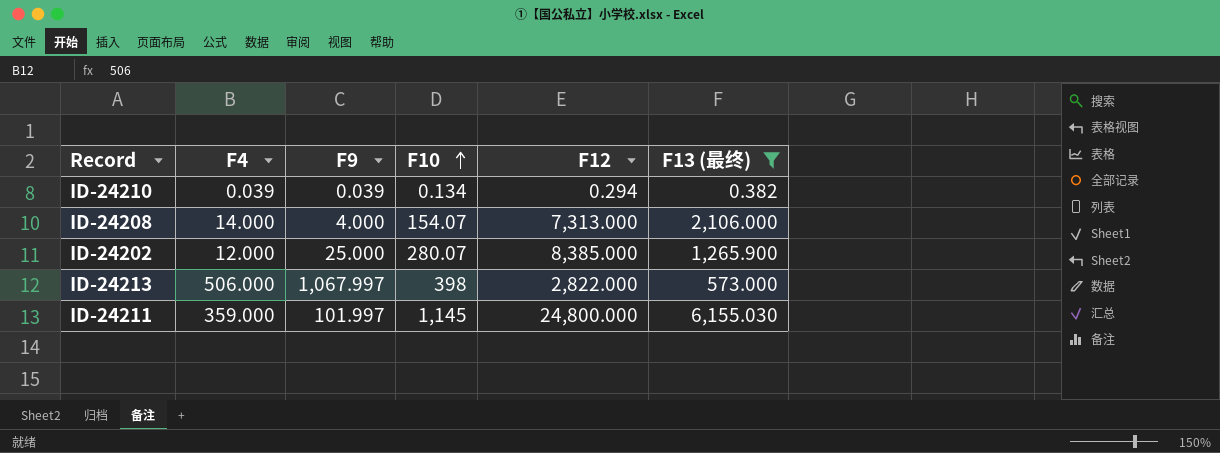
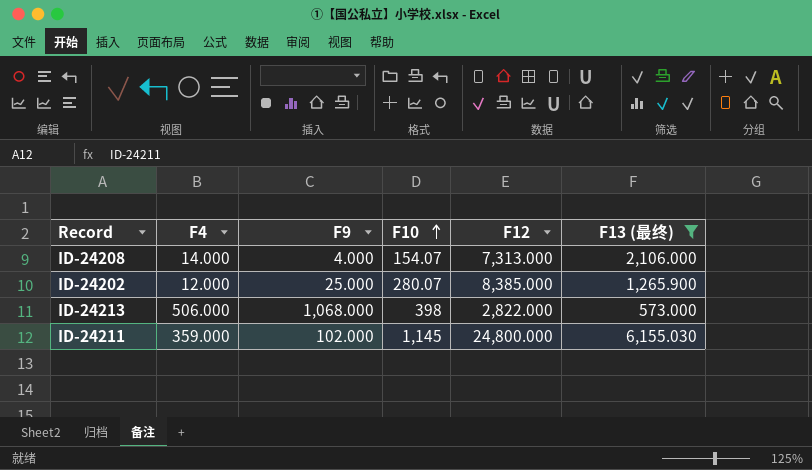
row ID-24210: 0.039 | 0.039 | 0.134 | 0.294 | 0.382 -> none
ID-24213 | F9: 1,067.997 -> 1,068.000
ID-24211 | F9: 101.997 -> 102.000

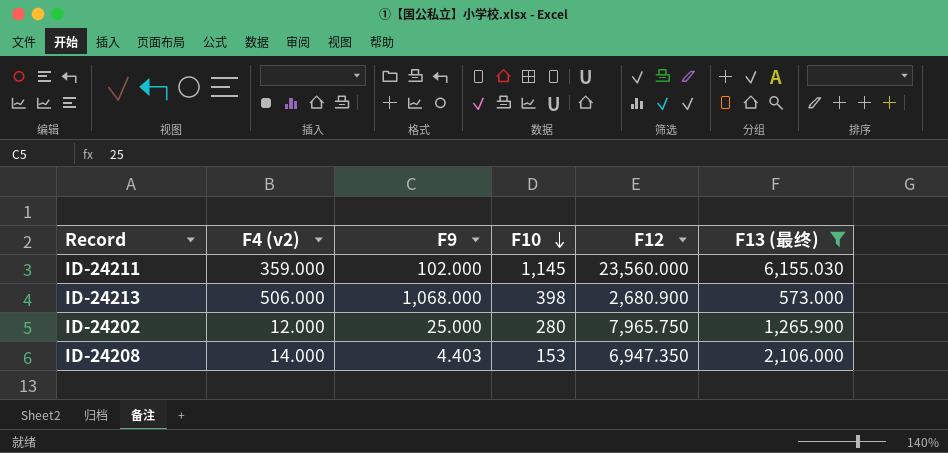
row order: F10 ascending -> F10 descending
column name: F4 -> F4 (v2)
ID-24211 | F12: 24,800.000 -> 23,560.000
ID-24213 | F12: 2,822.000 -> 2,680.900
ID-24202 | F10: 280.07 -> 280
ID-24202 | F12: 8,385.000 -> 7,965.750
ID-24208 | F9: 4.000 -> 4.403
ID-24208 | F10: 154.07 -> 153
ID-24208 | F12: 7,313.000 -> 6,947.350

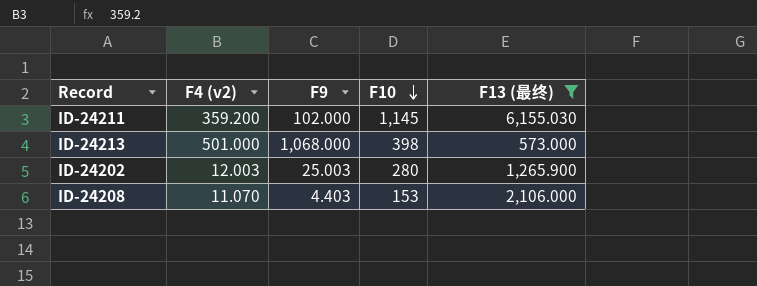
column F12 | position: 5 -> none
ID-24211 | F4 (v2): 359.000 -> 359.200
ID-24213 | F4 (v2): 506.000 -> 501.000
ID-24202 | F4 (v2): 12.000 -> 12.003
ID-24202 | F9: 25.000 -> 25.003
ID-24208 | F4 (v2): 14.000 -> 11.070

